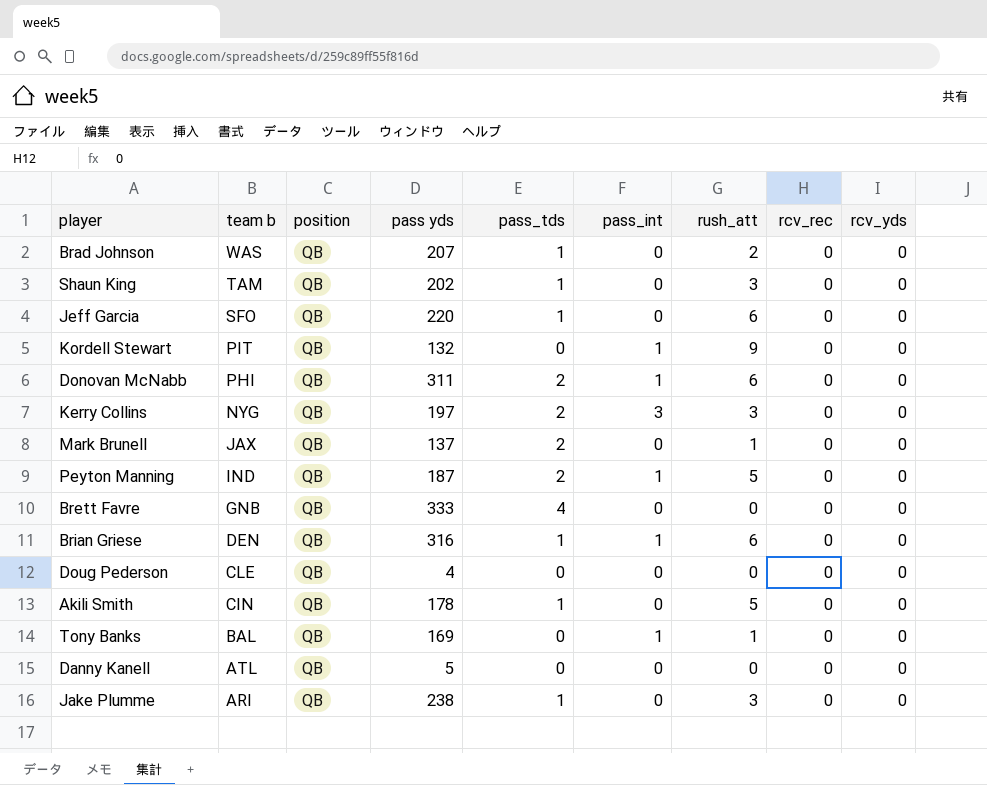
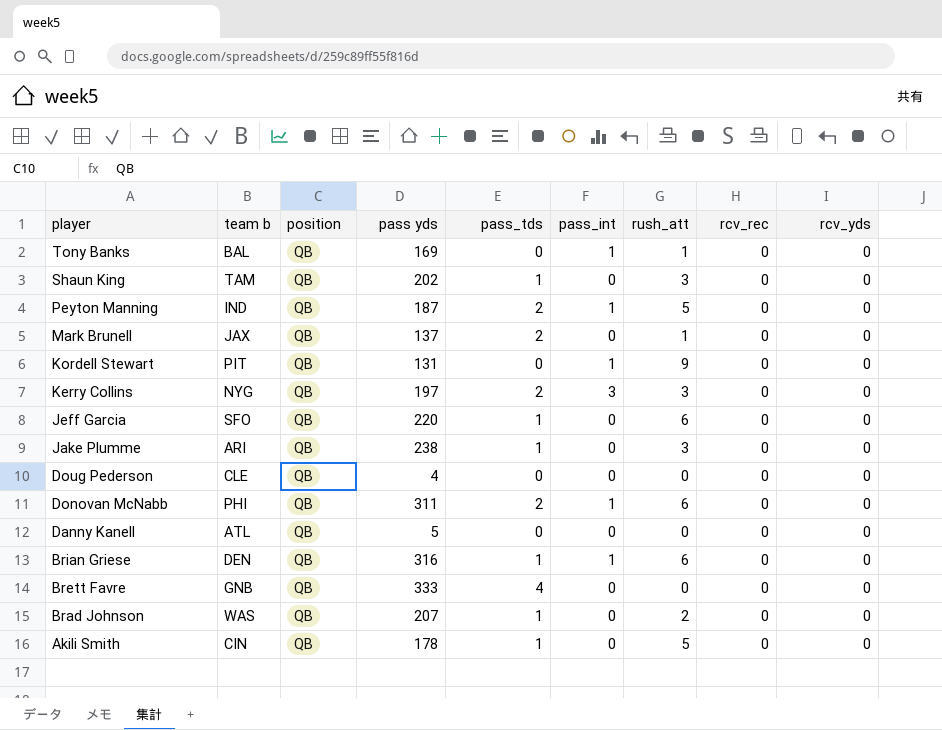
row order: team b descending -> player descending
Kordell Stewart | pass yds: 132 -> 131

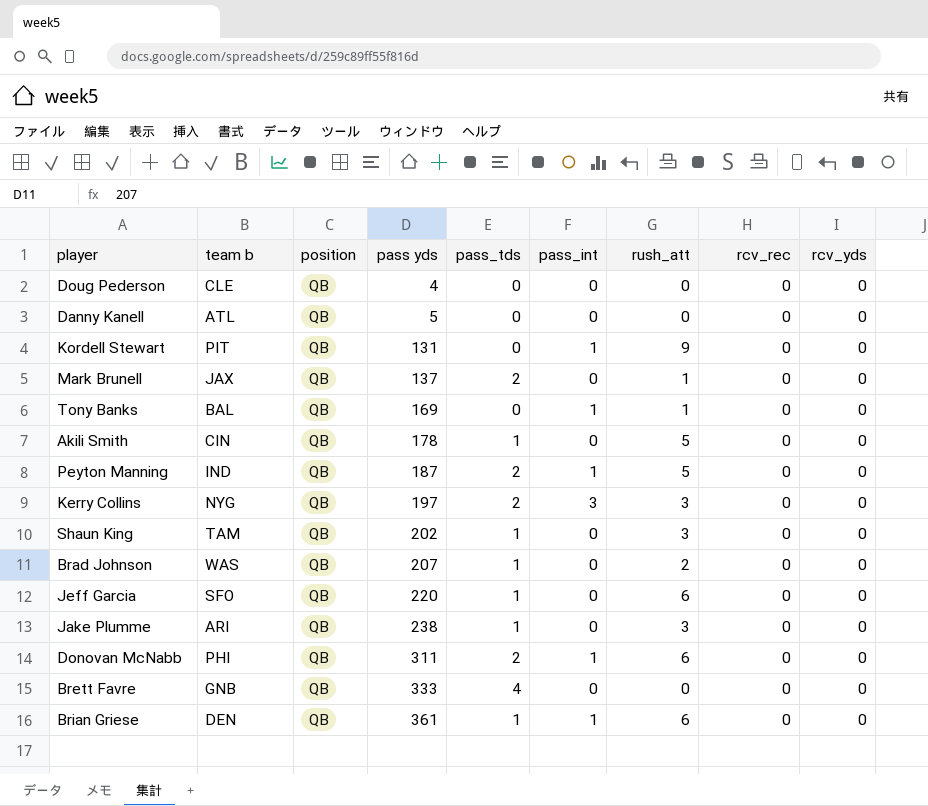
row order: player descending -> pass yds ascending
Brian Griese | pass yds: 316 -> 361

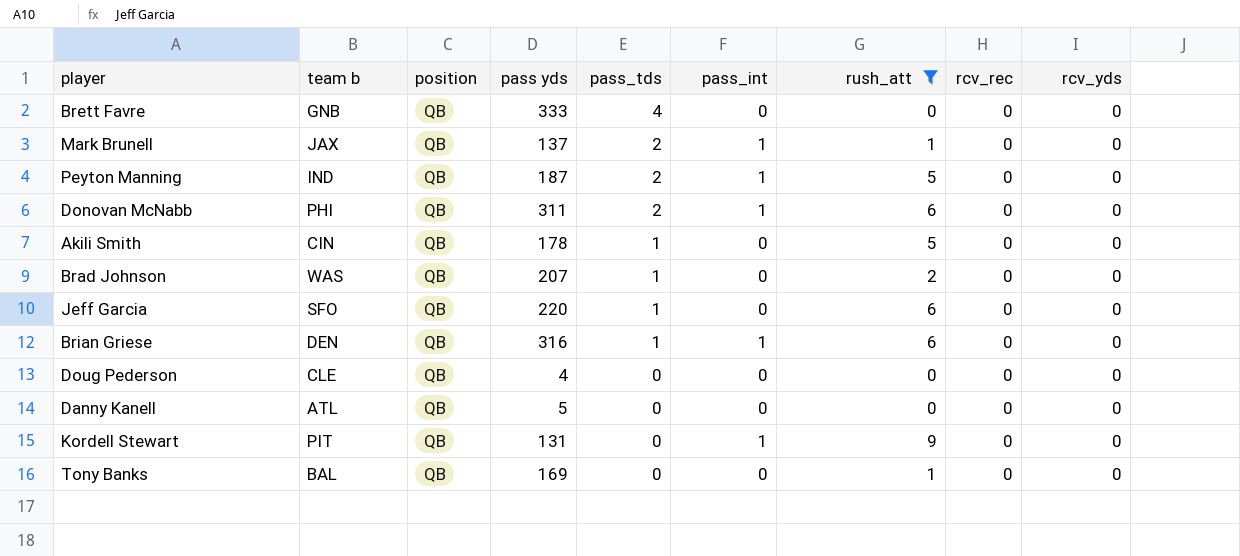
filter: none -> rush_att != 3
row order: pass yds ascending -> pass_tds descending
Mark Brunell | pass_int: 0 -> 1
Brian Griese | pass yds: 361 -> 316
Tony Banks | pass_int: 1 -> 0

